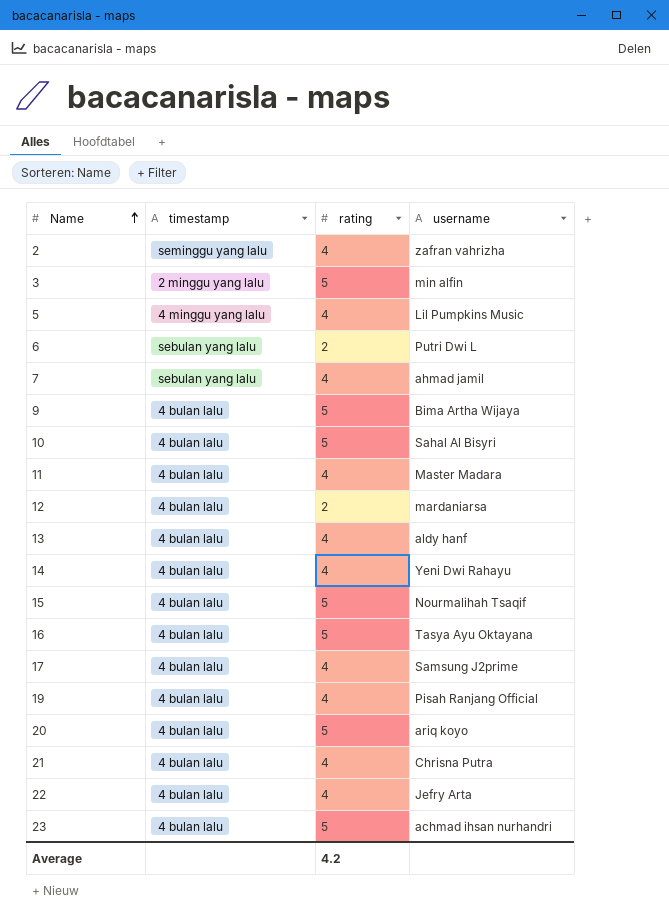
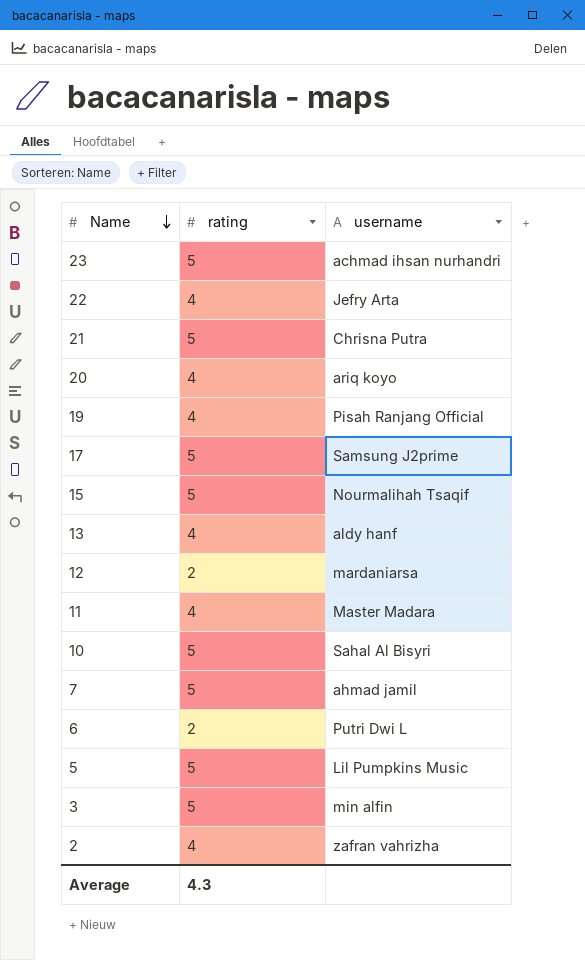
row order: Name ascending -> Name descending
column timestamp | position: 2 -> none
row 9: 4 bulan lalu | 5 | Bima Artha Wijaya -> none
row 14: 4 bulan lalu | 4 | Yeni Dwi Rahayu -> none
row 16: 4 bulan lalu | 5 | Tasya Ayu Oktayana -> none
21 | rating: 4 -> 5
20 | rating: 5 -> 4
17 | rating: 4 -> 5
7 | rating: 4 -> 5
5 | rating: 4 -> 5
Average | rating: 4.2 -> 4.3

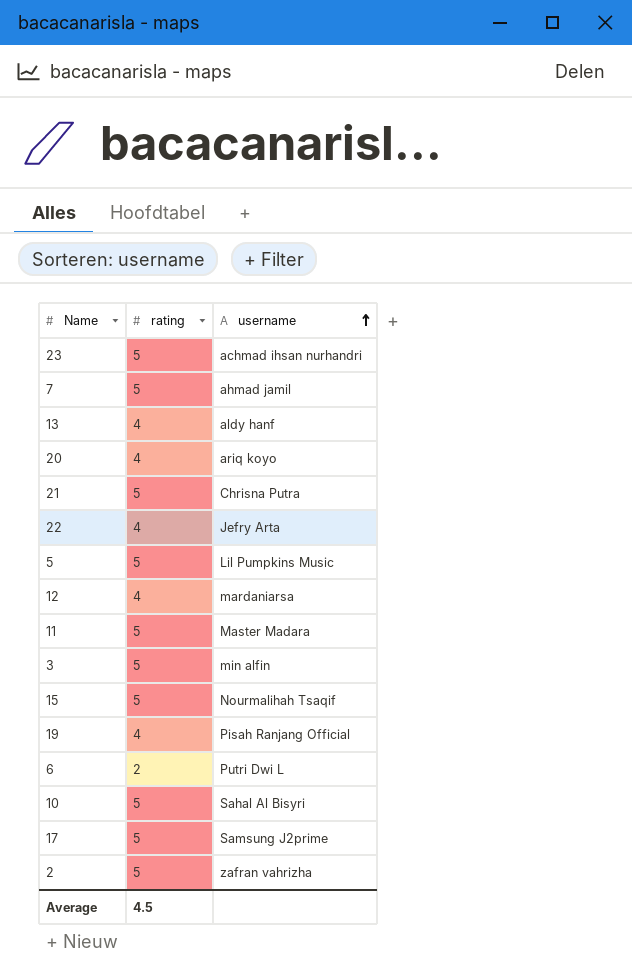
row order: Name descending -> username ascending
12 | rating: 2 -> 4
11 | rating: 4 -> 5
2 | rating: 4 -> 5
Average | rating: 4.3 -> 4.5

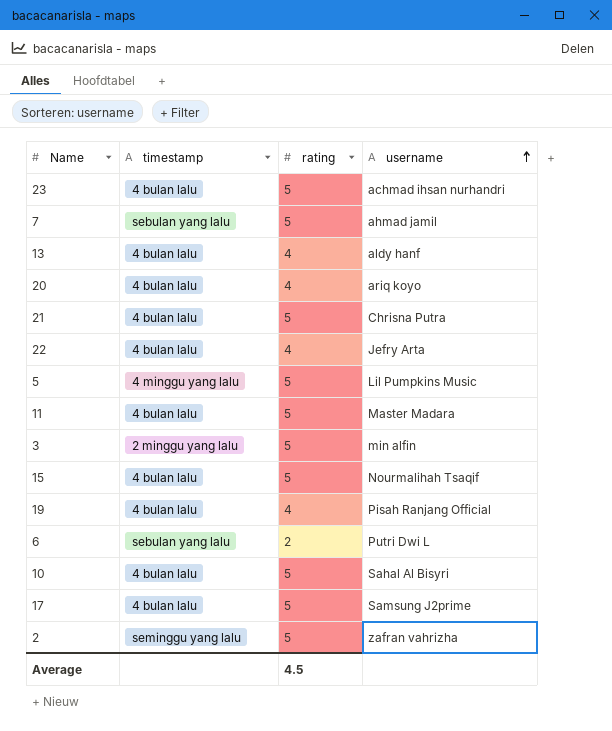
column timestamp | position: none -> 2
row 12: 4 | mardaniarsa -> none

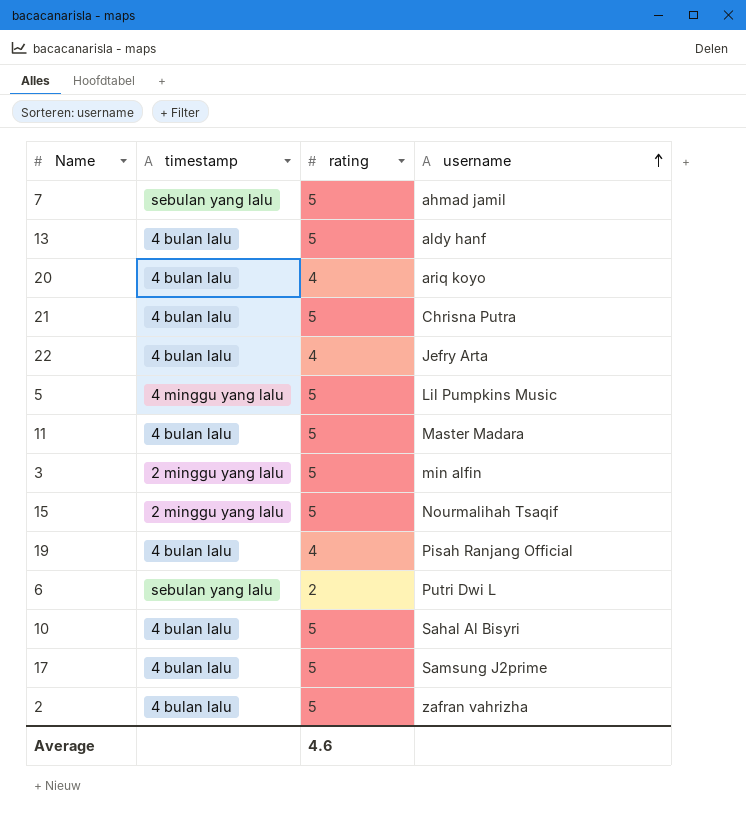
row 23: 4 bulan lalu | 5 | achmad ihsan nurhandri -> none
13 | rating: 4 -> 5
15 | timestamp: 4 bulan lalu -> 2 minggu yang lalu
2 | timestamp: seminggu yang lalu -> 4 bulan lalu
Average | rating: 4.5 -> 4.6

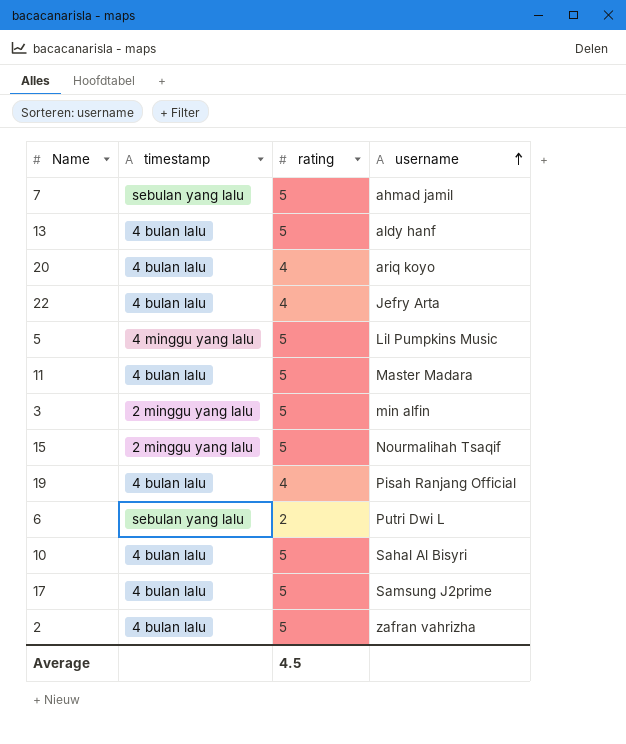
row 21: 4 bulan lalu | 5 | Chrisna Putra -> none
Average | rating: 4.6 -> 4.5

